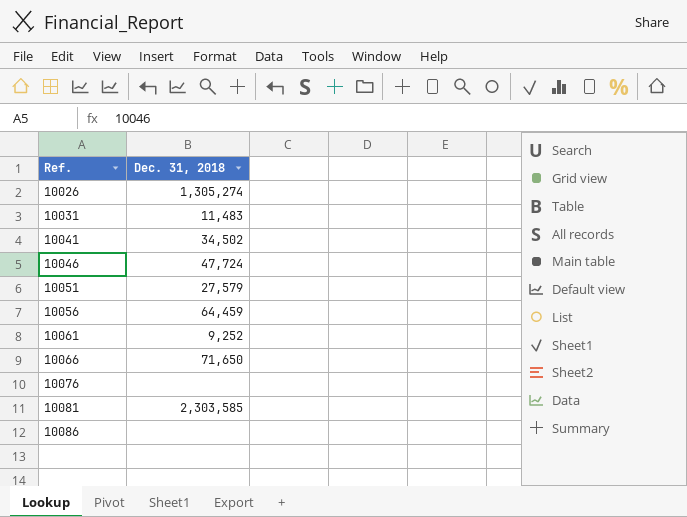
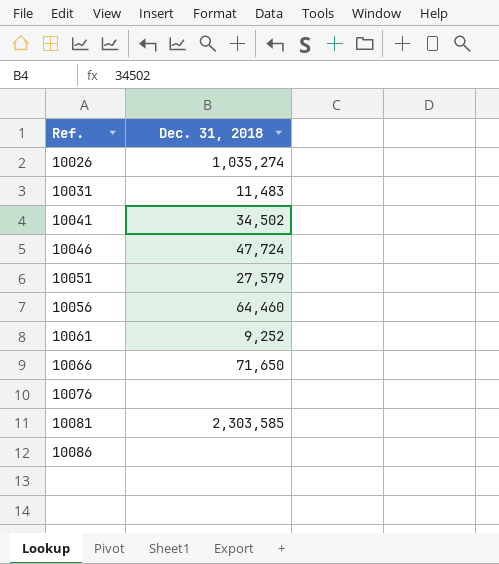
10026 | Dec. 31, 2018: 1,305,274 -> 1,035,274
10056 | Dec. 31, 2018: 64,459 -> 64,460

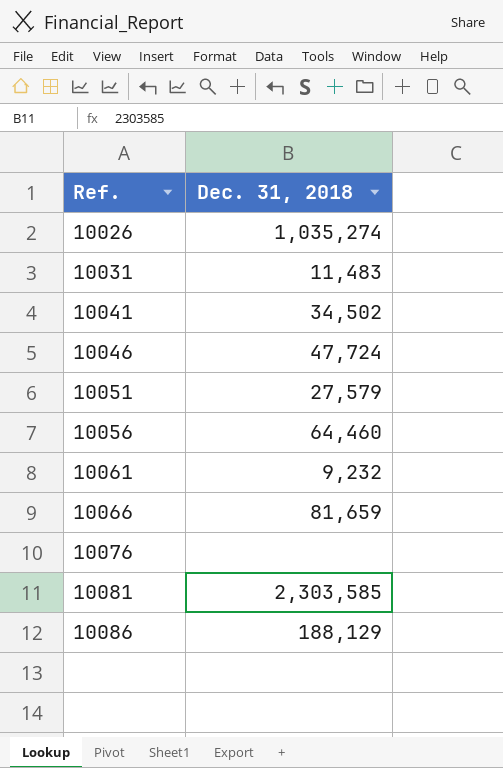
10061 | Dec. 31, 2018: 9,252 -> 9,232
10066 | Dec. 31, 2018: 71,650 -> 81,659
10086 | Dec. 31, 2018: none -> 188,129

